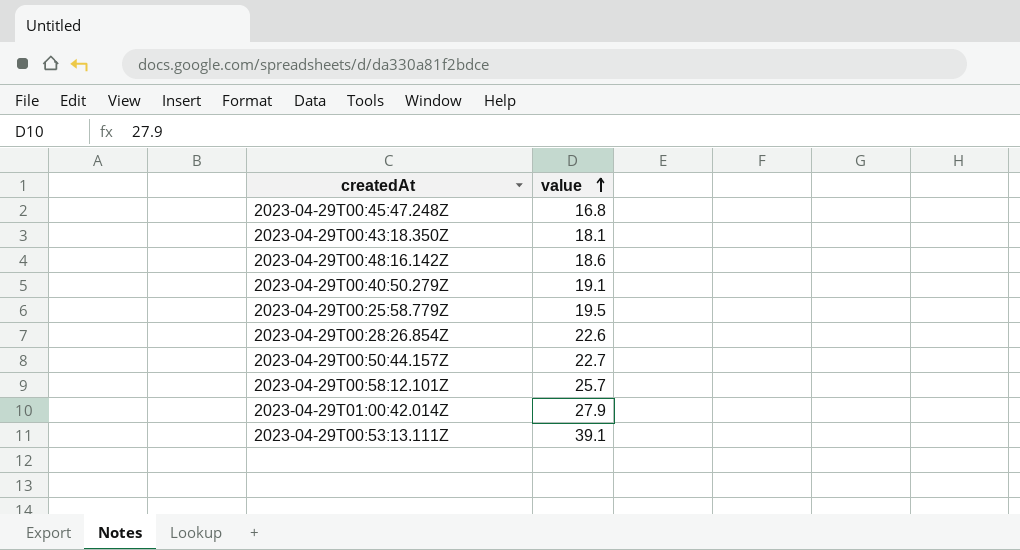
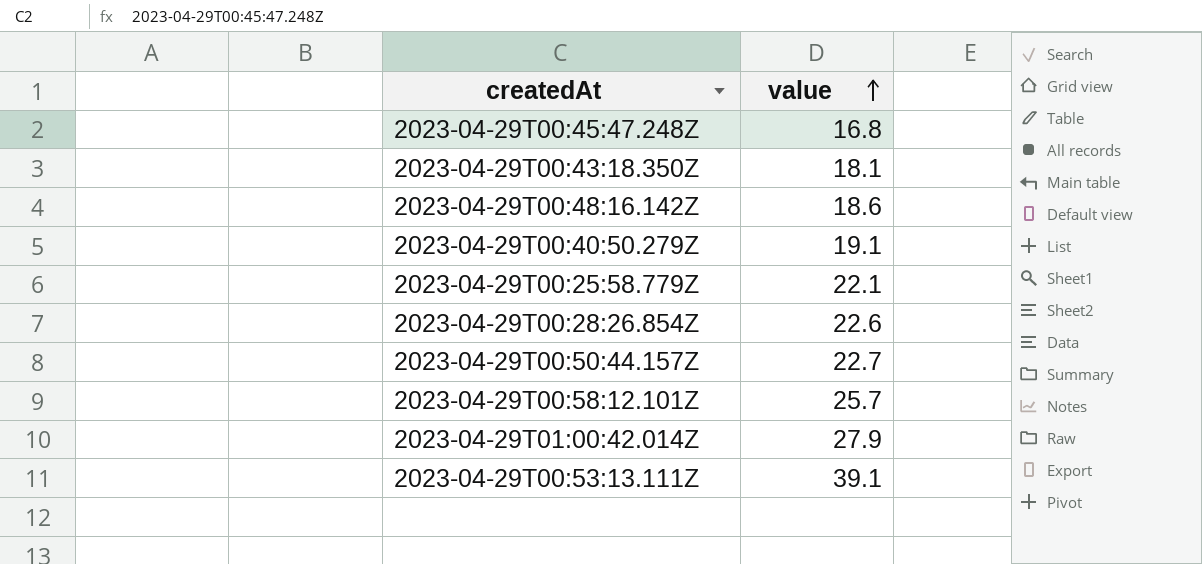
2023-04-29T00:25:58.779Z | value: 19.5 -> 22.1

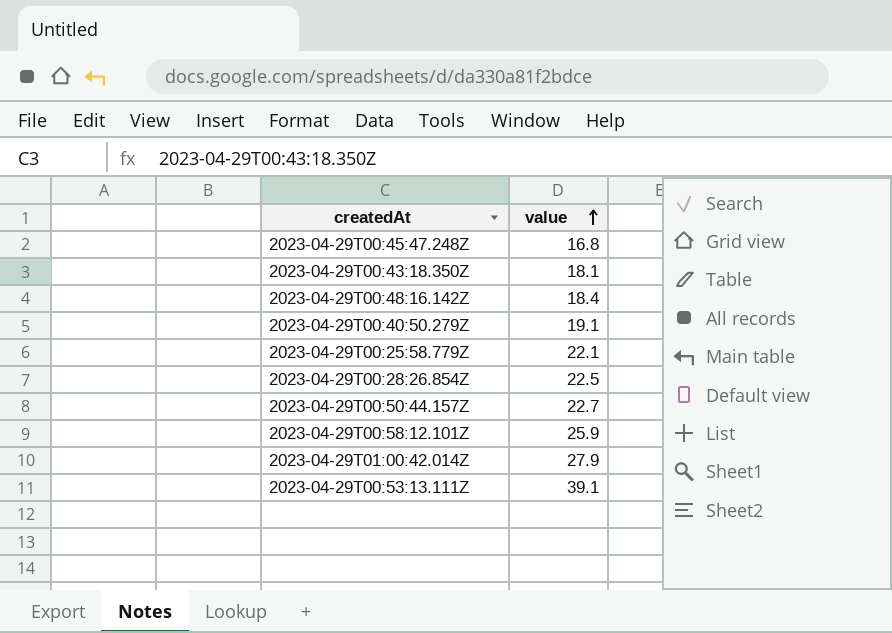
2023-04-29T00:48:16.142Z | value: 18.6 -> 18.4
2023-04-29T00:28:26.854Z | value: 22.6 -> 22.5
2023-04-29T00:58:12.101Z | value: 25.7 -> 25.9

